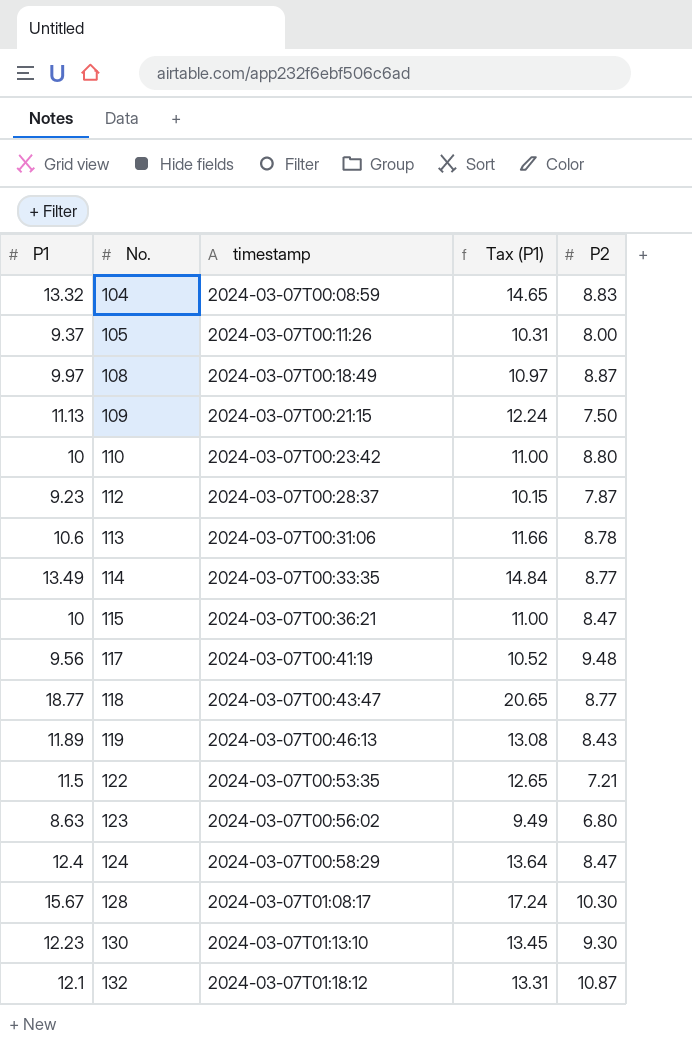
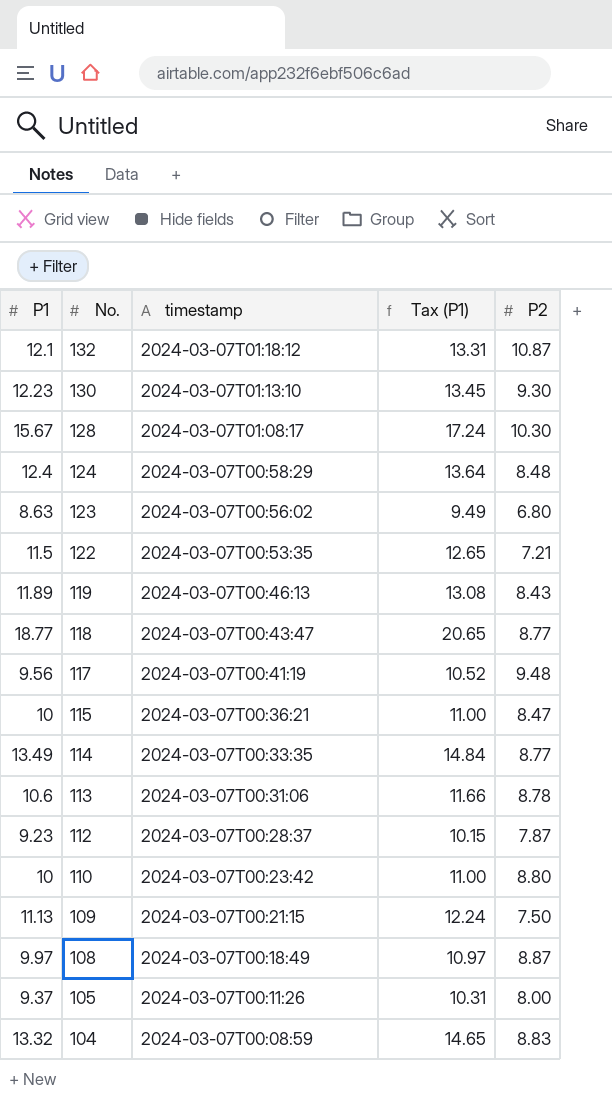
row order: No. ascending -> No. descending
124 | P2: 8.47 -> 8.48

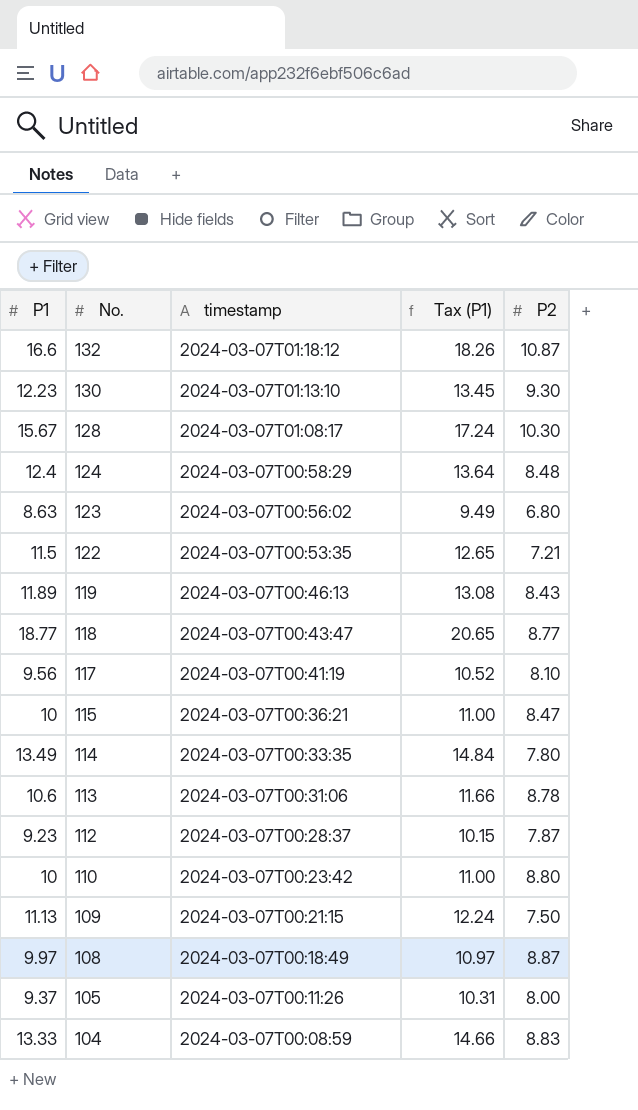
132 | P1: 12.1 -> 16.6
132 | Tax (P1): 13.31 -> 18.26
117 | P2: 9.48 -> 8.10
114 | P2: 8.77 -> 7.80
104 | P1: 13.32 -> 13.33
104 | Tax (P1): 14.65 -> 14.66

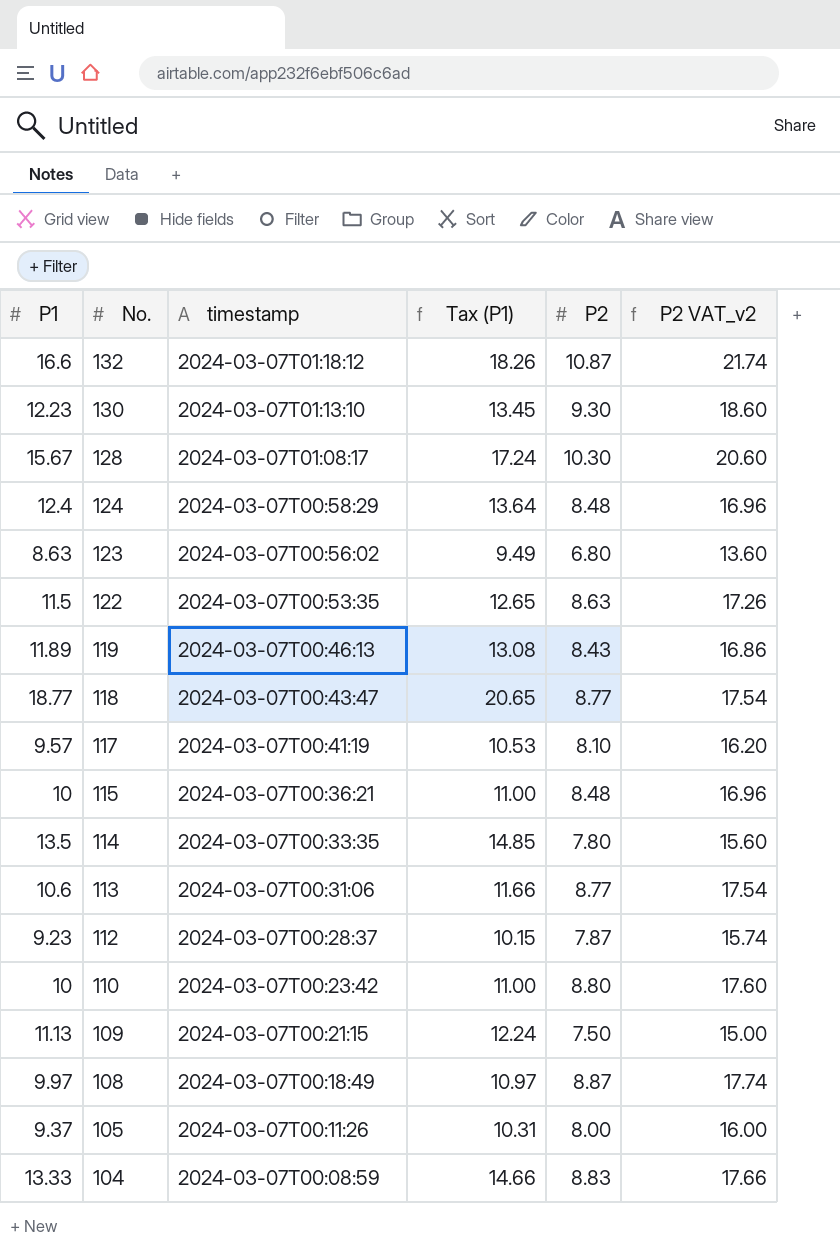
column P2 VAT_v2 | formula: none -> [P2] * 2
122 | P2: 7.21 -> 8.63
117 | P1: 9.56 -> 9.57
117 | Tax (P1): 10.52 -> 10.53
115 | P2: 8.47 -> 8.48
114 | P1: 13.49 -> 13.5
114 | Tax (P1): 14.84 -> 14.85
113 | P2: 8.78 -> 8.77

